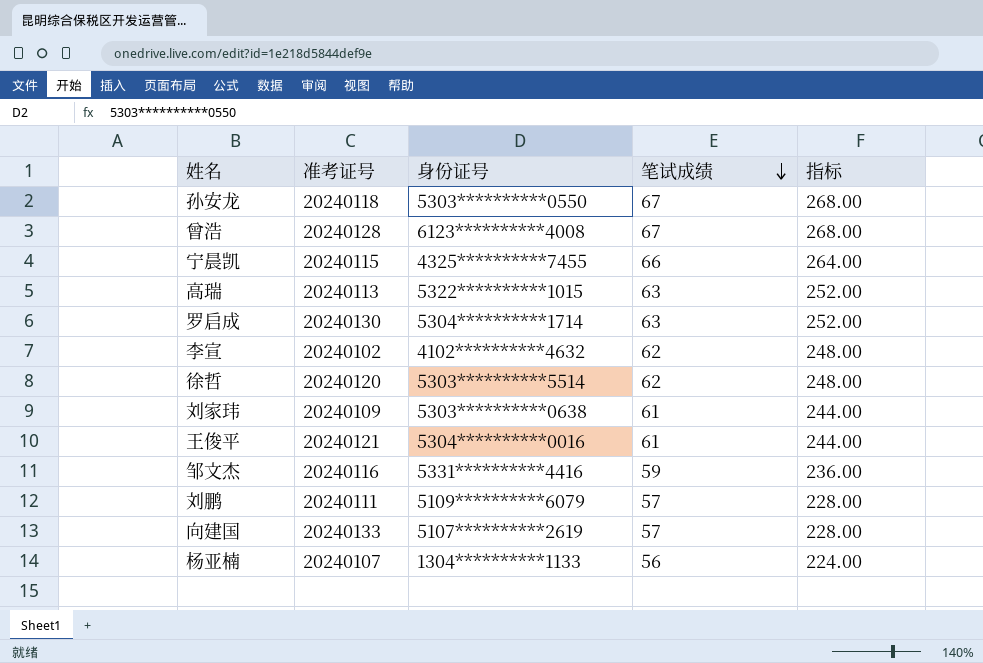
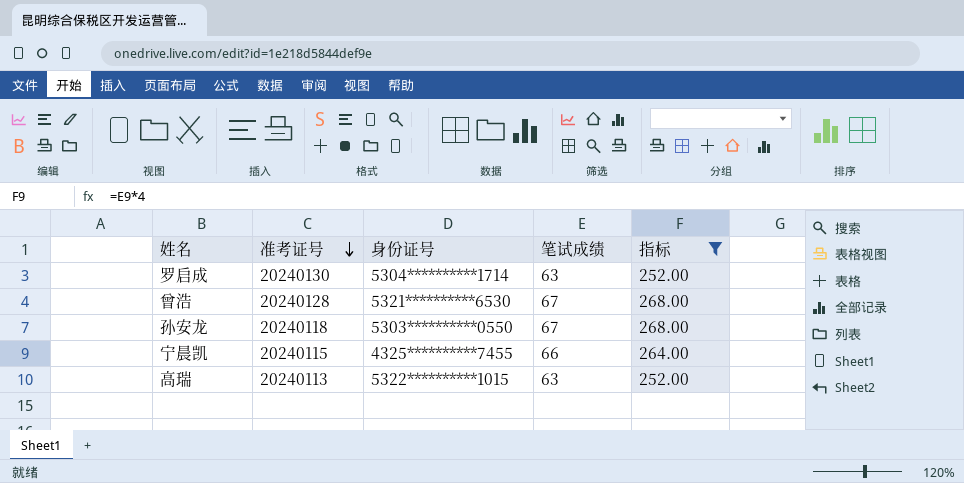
filter: none -> 指标 >= 252.00
row order: 笔试成绩 descending -> 准考证号 descending
曾浩 | 身份证号: 6123**********4008 -> 5321**********6530

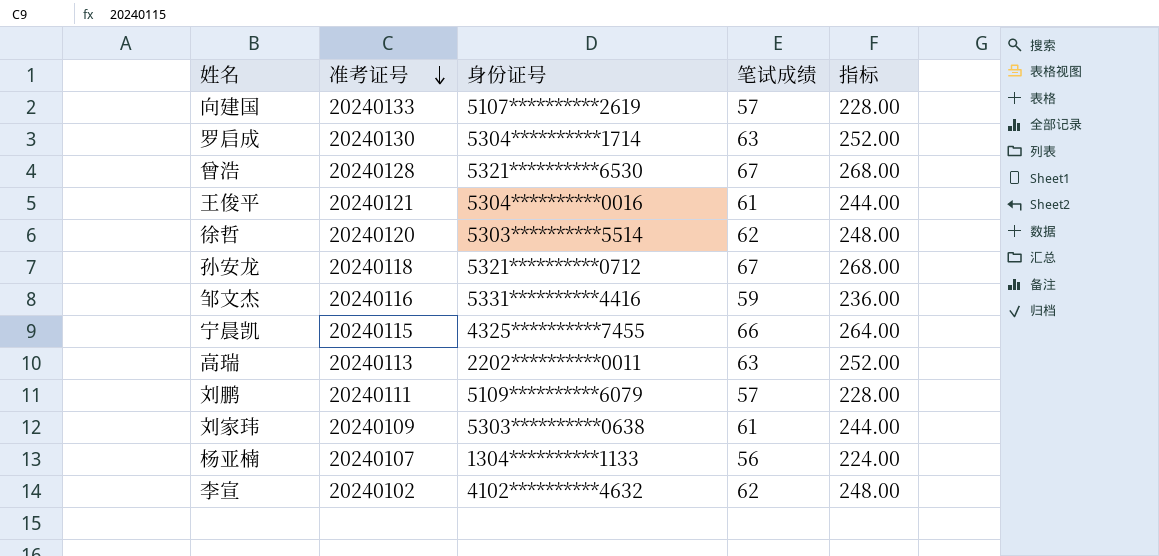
filter: 指标 >= 252.00 -> none
孙安龙 | 身份证号: 5303**********0550 -> 5321**********0712
高瑞 | 身份证号: 5322**********1015 -> 2202**********0011

